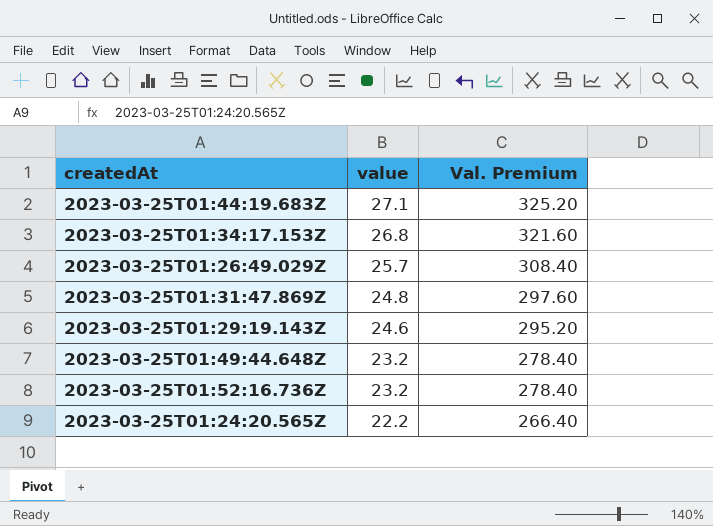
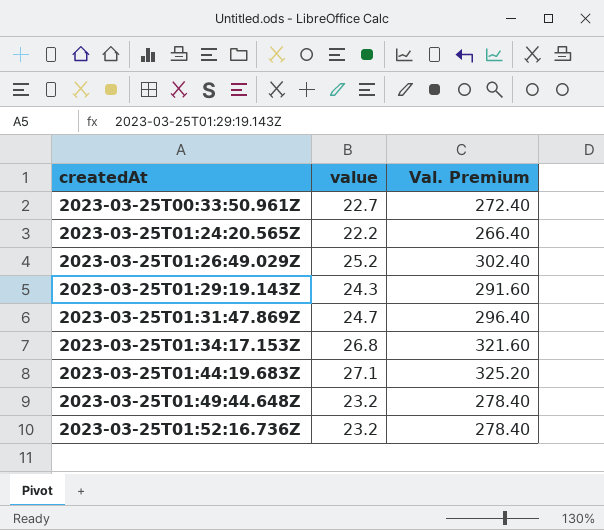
row order: value descending -> createdAt ascending
row 2023-03-25T00:33:50.961Z: none -> 22.7 | 272.40
2023-03-25T01:26:49.029Z | value: 25.7 -> 25.2
2023-03-25T01:26:49.029Z | Val. Premium: 308.40 -> 302.40
2023-03-25T01:29:19.143Z | value: 24.6 -> 24.3
2023-03-25T01:29:19.143Z | Val. Premium: 295.20 -> 291.60
2023-03-25T01:31:47.869Z | value: 24.8 -> 24.7
2023-03-25T01:31:47.869Z | Val. Premium: 297.60 -> 296.40

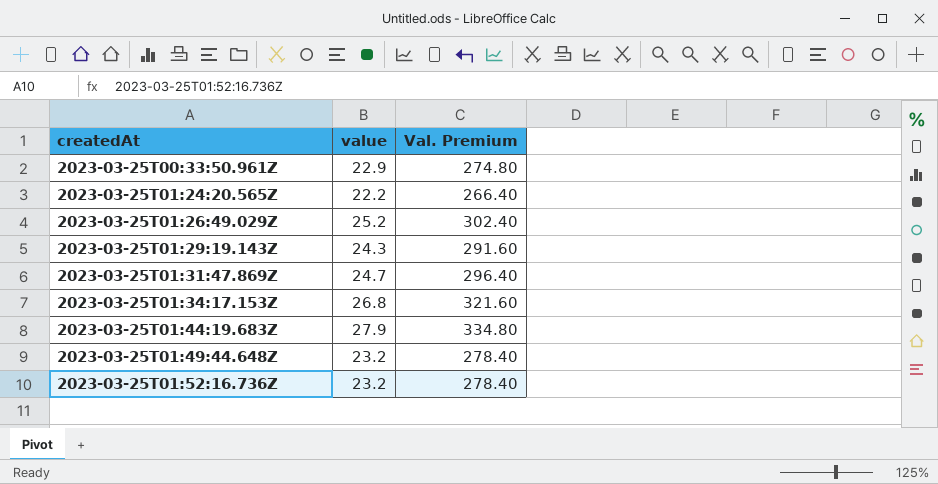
2023-03-25T00:33:50.961Z | value: 22.7 -> 22.9
2023-03-25T00:33:50.961Z | Val. Premium: 272.40 -> 274.80
2023-03-25T01:44:19.683Z | value: 27.1 -> 27.9
2023-03-25T01:44:19.683Z | Val. Premium: 325.20 -> 334.80

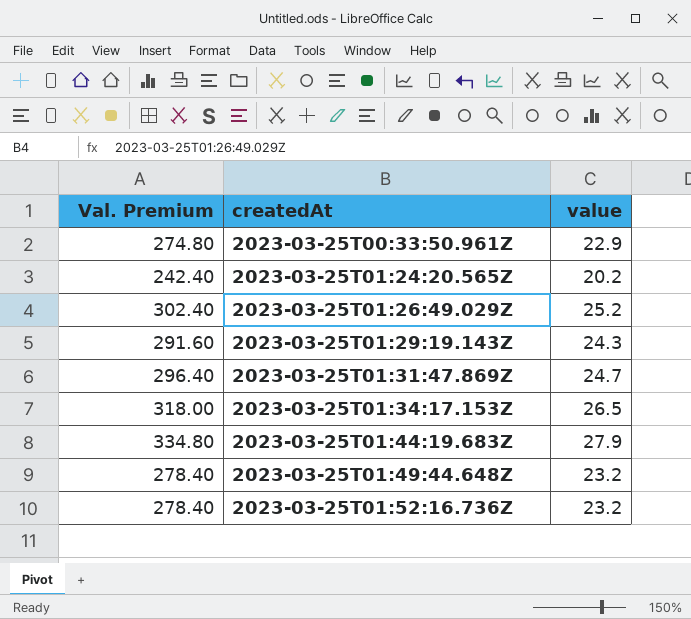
column Val. Premium | position: 3 -> 1
2023-03-25T01:24:20.565Z | Val. Premium: 266.40 -> 242.40
2023-03-25T01:24:20.565Z | value: 22.2 -> 20.2
2023-03-25T01:34:17.153Z | Val. Premium: 321.60 -> 318.00
2023-03-25T01:34:17.153Z | value: 26.8 -> 26.5

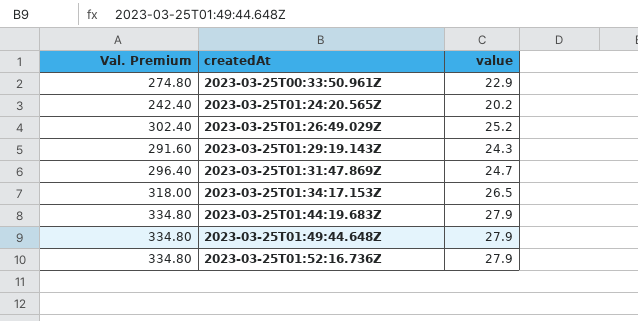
2023-03-25T01:49:44.648Z | Val. Premium: 278.40 -> 334.80
2023-03-25T01:49:44.648Z | value: 23.2 -> 27.9
2023-03-25T01:52:16.736Z | Val. Premium: 278.40 -> 334.80
2023-03-25T01:52:16.736Z | value: 23.2 -> 27.9

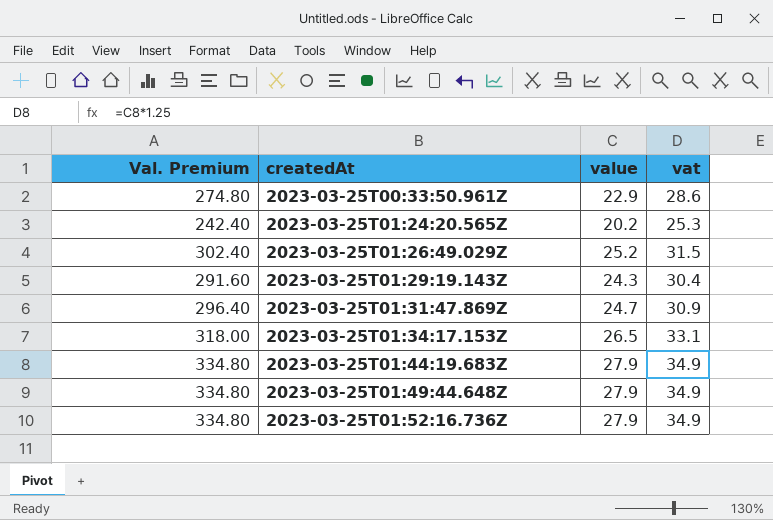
column vat | formula: none -> [value] * 1.25

